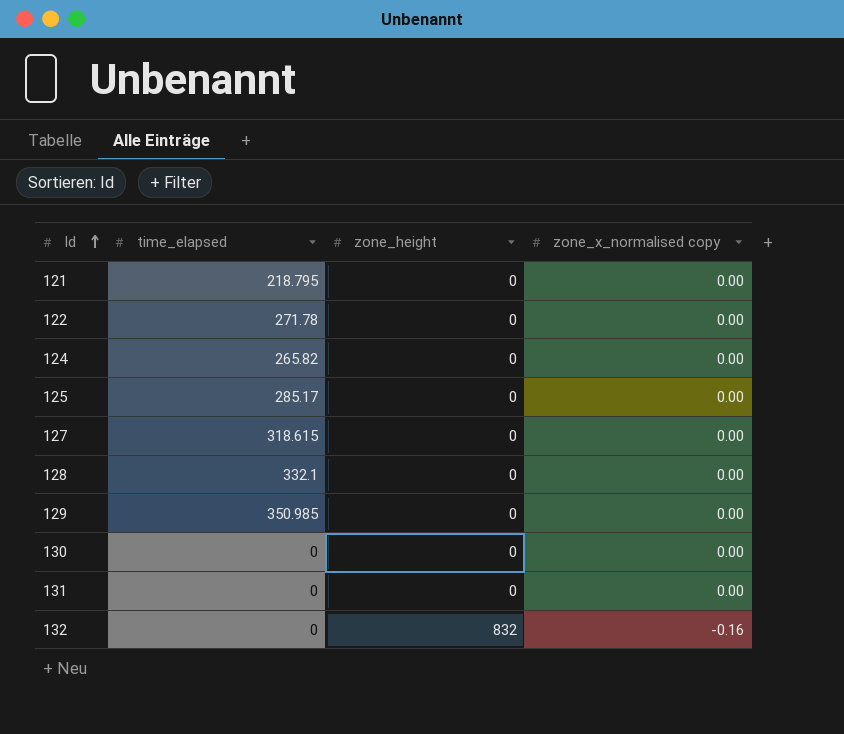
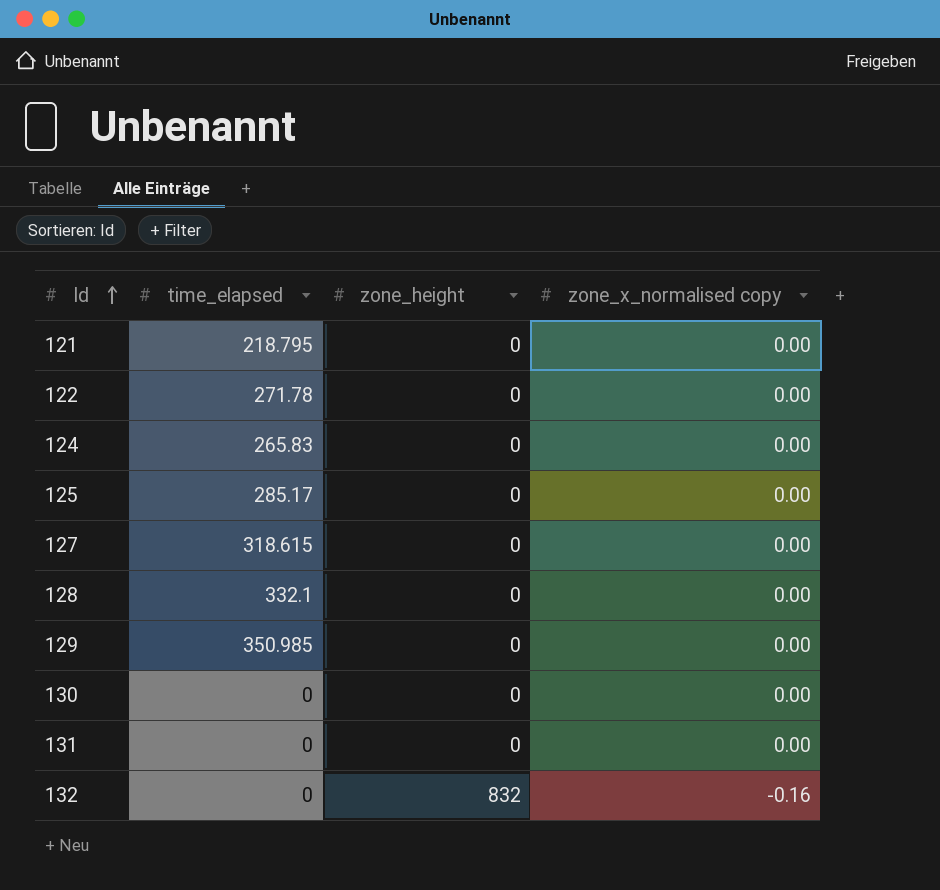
124 | time_elapsed: 265.82 -> 265.83

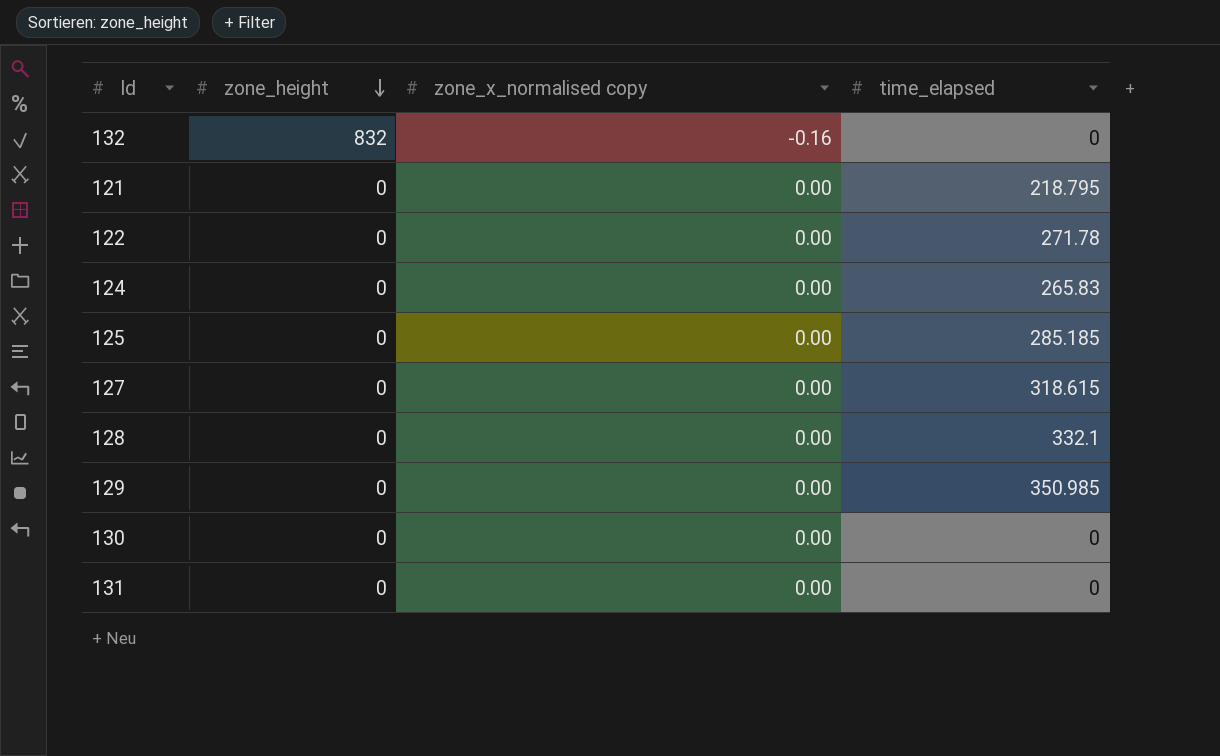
row order: Id ascending -> zone_height descending
column time_elapsed | position: 2 -> 4
125 | time_elapsed: 285.17 -> 285.185

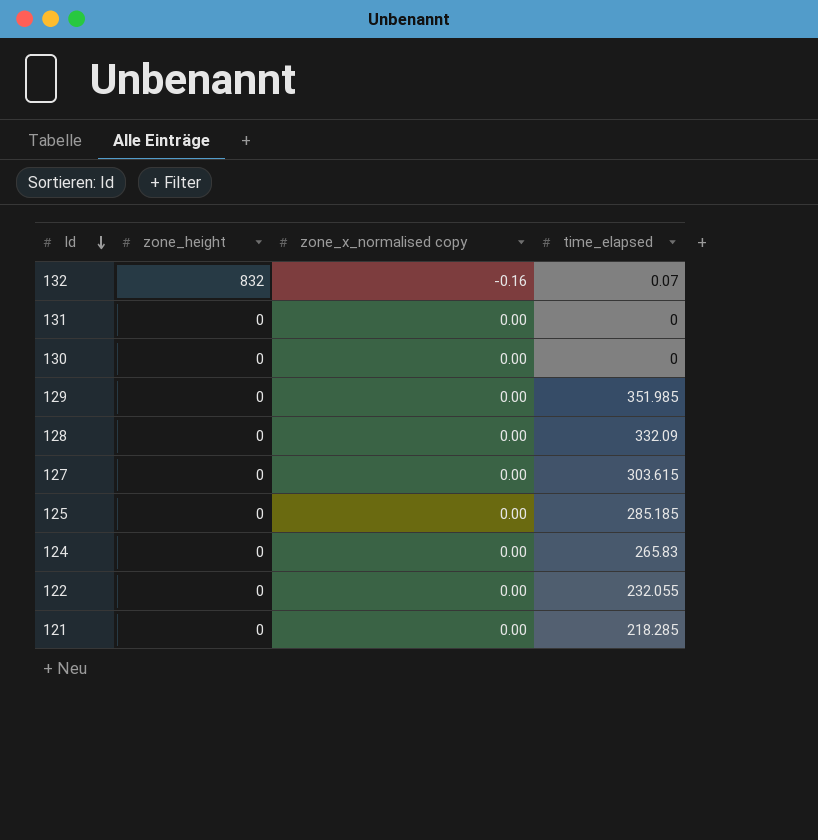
row order: zone_height descending -> Id descending
132 | time_elapsed: 0 -> 0.07
129 | time_elapsed: 350.985 -> 351.985
128 | time_elapsed: 332.1 -> 332.09
127 | time_elapsed: 318.615 -> 303.615
122 | time_elapsed: 271.78 -> 232.055
121 | time_elapsed: 218.795 -> 218.285

